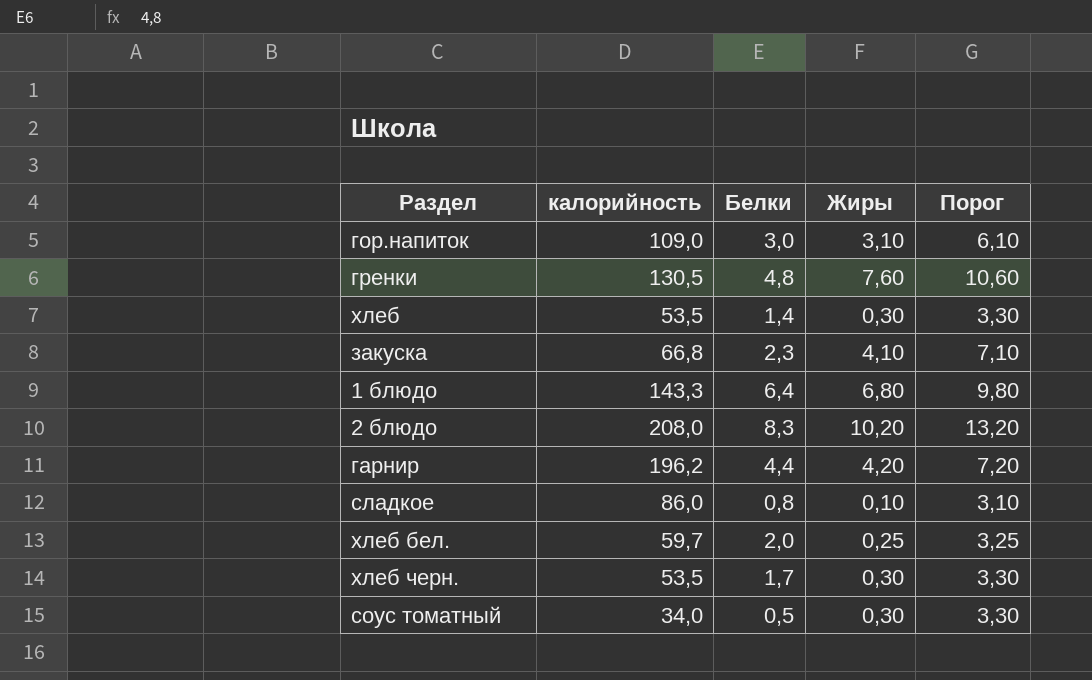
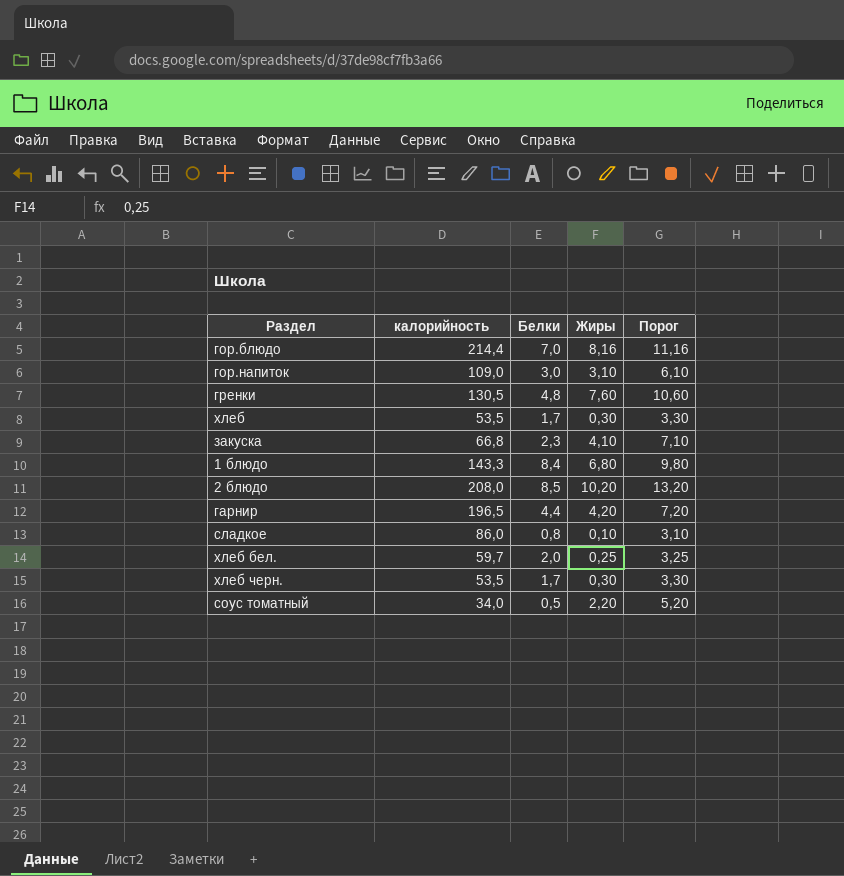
row гор.блюдо: none -> 214,4 | 7,0 | 8,16 | 11,16
хлеб | Белки: 1,4 -> 1,7
1 блюдо | Белки: 6,4 -> 8,4
2 блюдо | Белки: 8,3 -> 8,5
гарнир | калорийность: 196,2 -> 196,5
соус томатный | Жиры: 0,30 -> 2,20
соус томатный | Порог: 3,30 -> 5,20

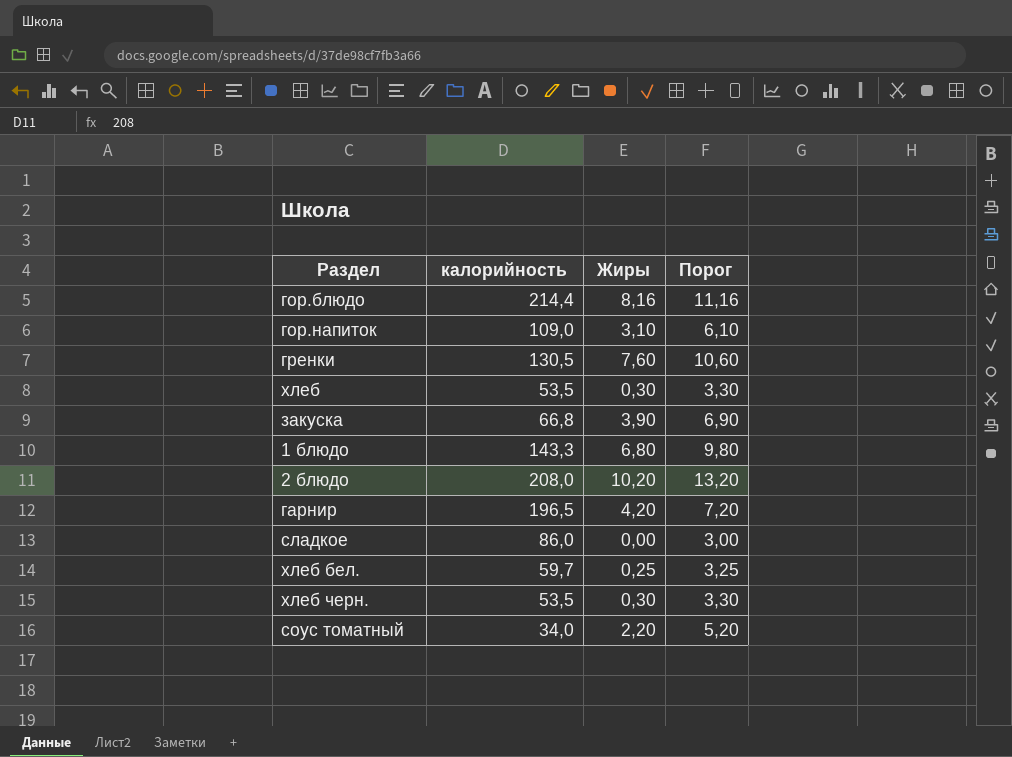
column Белки | position: 3 -> none
закуска | Жиры: 4,10 -> 3,90
закуска | Порог: 7,10 -> 6,90
сладкое | Жиры: 0,10 -> 0,00
сладкое | Порог: 3,10 -> 3,00

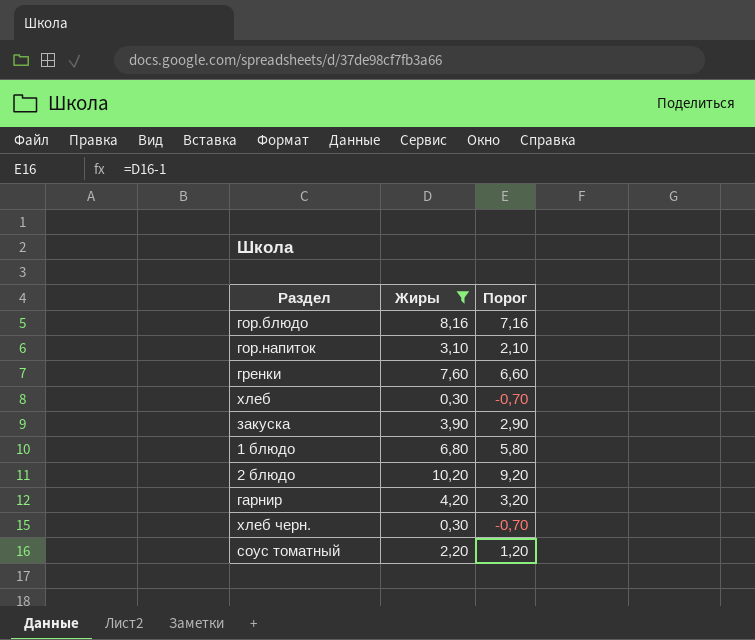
filter: none -> Жиры >= 0,30
column калорийность | position: 2 -> none
column Порог | formula: [Жиры] + 3 -> [Жиры] - 1

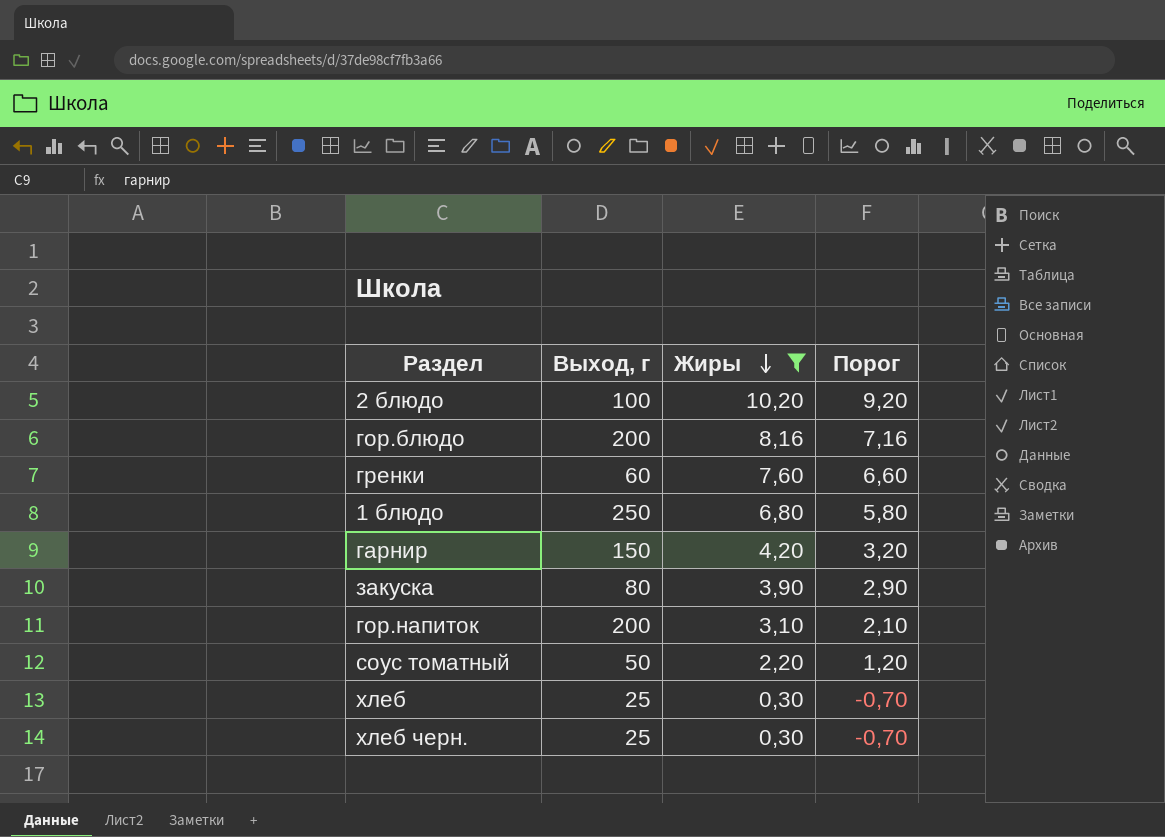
row order: none -> Жиры descending
column Выход, г | position: none -> 2

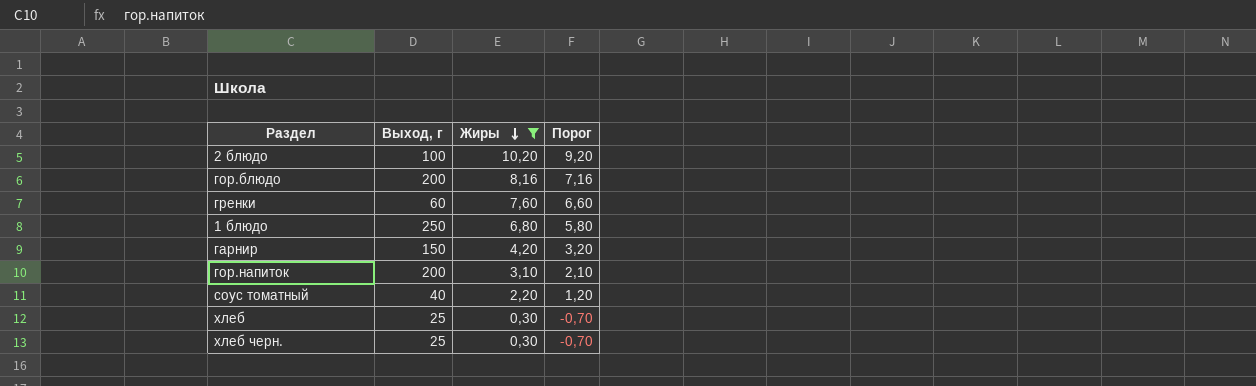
row закуска: 80 | 3,90 | 2,90 -> none
соус томатный | Выход, г: 50 -> 40

